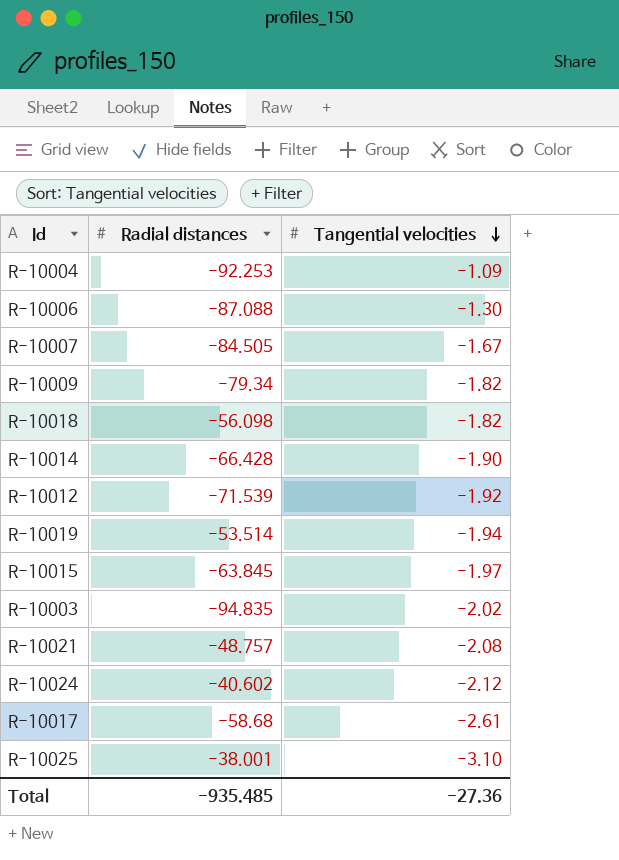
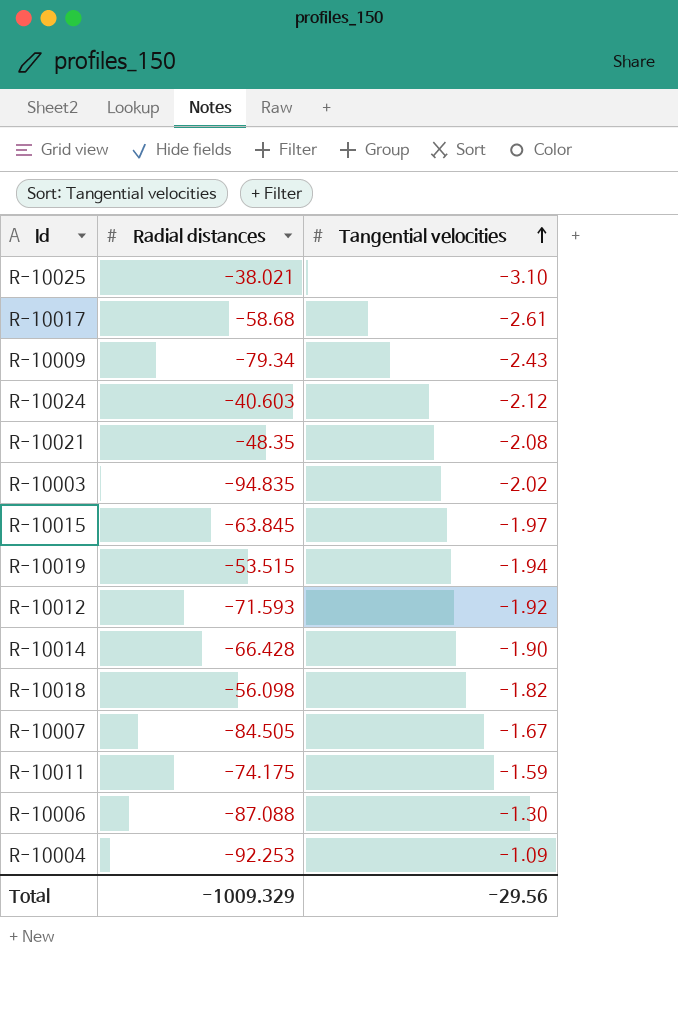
row order: Tangential velocities descending -> Tangential velocities ascending
R-10025 | Radial distances: -38.001 -> -38.021
R-10009 | Tangential velocities: -1.82 -> -2.43
R-10024 | Radial distances: -40.602 -> -40.603
R-10021 | Radial distances: -48.757 -> -48.35
R-10019 | Radial distances: -53.514 -> -53.515
R-10012 | Radial distances: -71.539 -> -71.593
row R-10011: none -> -74.175 | -1.59
Total | Radial distances: -935.485 -> -1009.329
Total | Tangential velocities: -27.36 -> -29.56

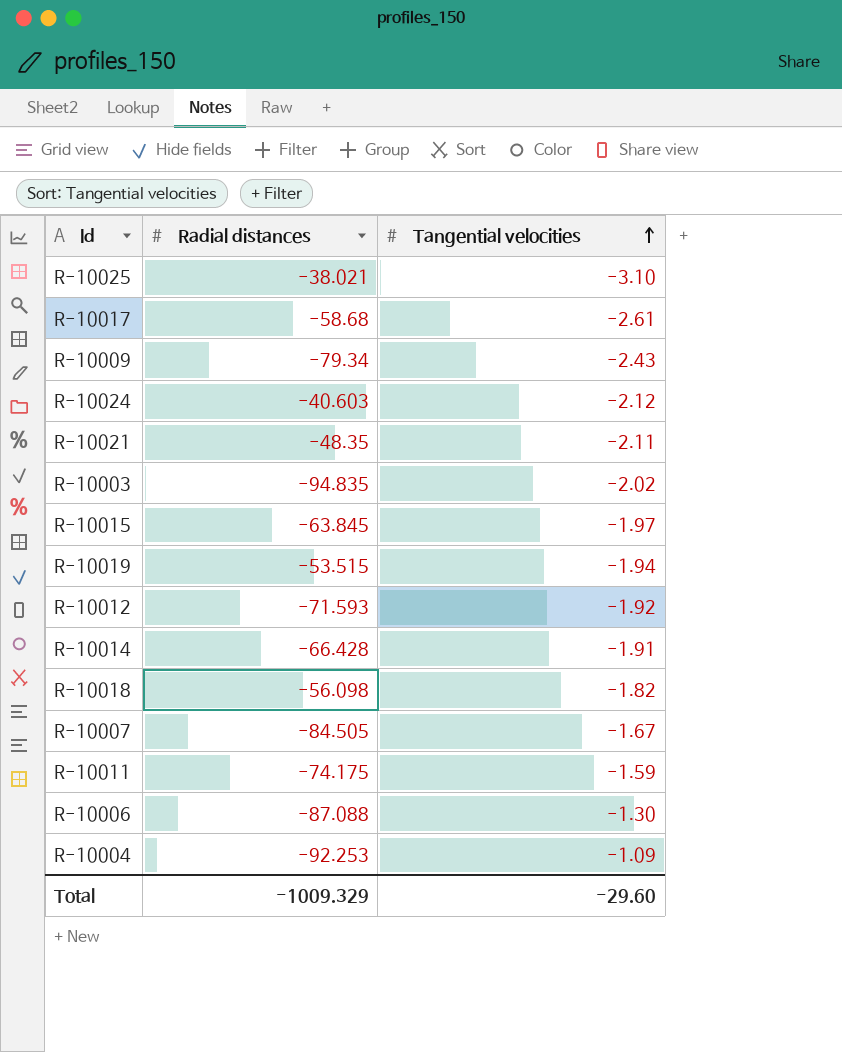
R-10021 | Tangential velocities: -2.08 -> -2.11
R-10014 | Tangential velocities: -1.90 -> -1.91
Total | Tangential velocities: -29.56 -> -29.60

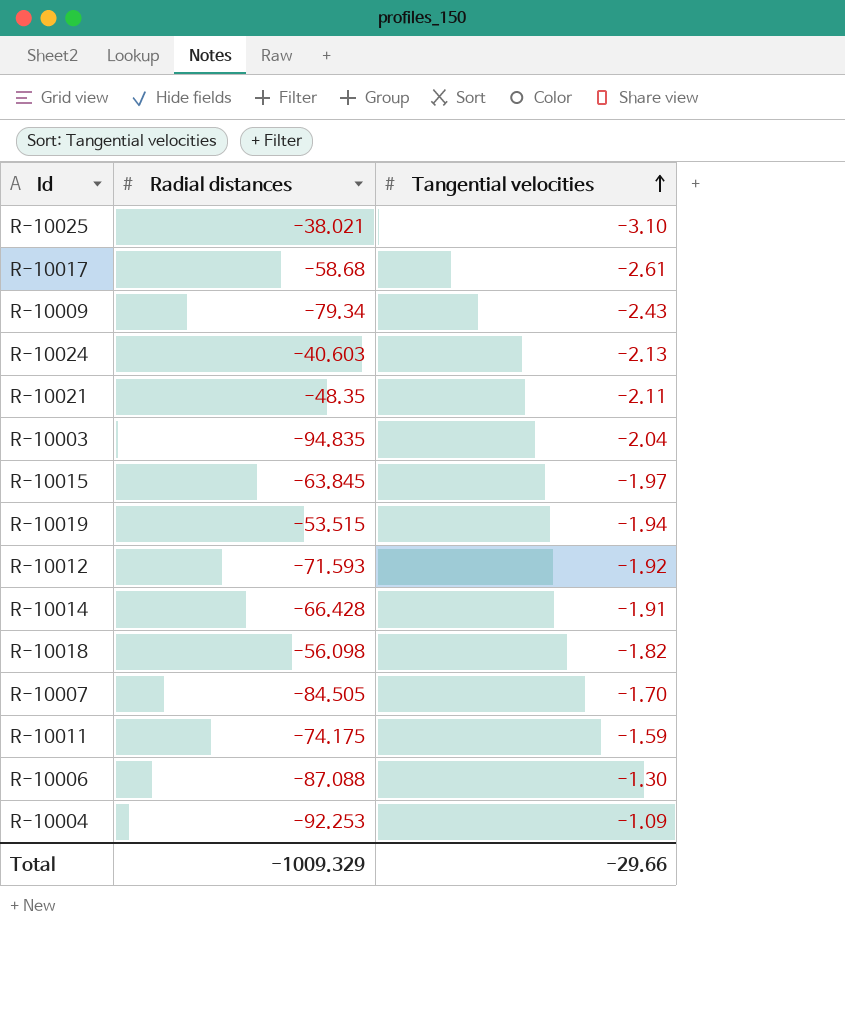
R-10024 | Tangential velocities: -2.12 -> -2.13
R-10003 | Tangential velocities: -2.02 -> -2.04
R-10007 | Tangential velocities: -1.67 -> -1.70
Total | Tangential velocities: -29.60 -> -29.66

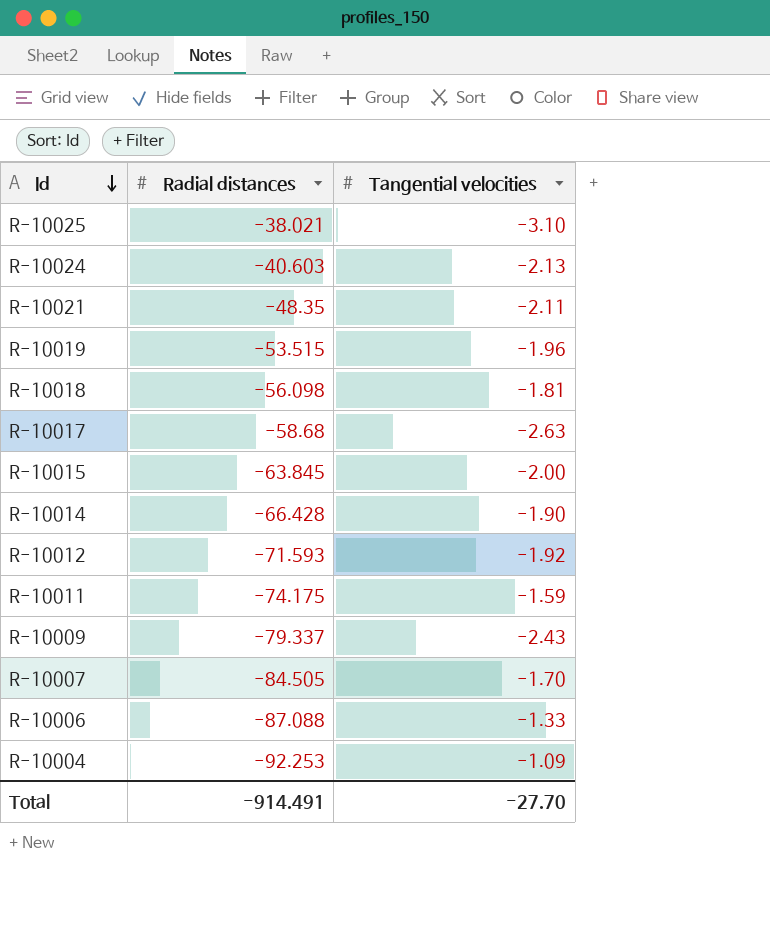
row order: Tangential velocities ascending -> Id descending
row R-10003: -94.835 | -2.04 -> none
R-10019 | Tangential velocities: -1.94 -> -1.96
R-10018 | Tangential velocities: -1.82 -> -1.81
R-10017 | Tangential velocities: -2.61 -> -2.63
R-10015 | Tangential velocities: -1.97 -> -2.00
R-10014 | Tangential velocities: -1.91 -> -1.90
R-10009 | Radial distances: -79.34 -> -79.337
R-10006 | Tangential velocities: -1.30 -> -1.33
Total | Radial distances: -1009.329 -> -914.491
Total | Tangential velocities: -29.66 -> -27.70

